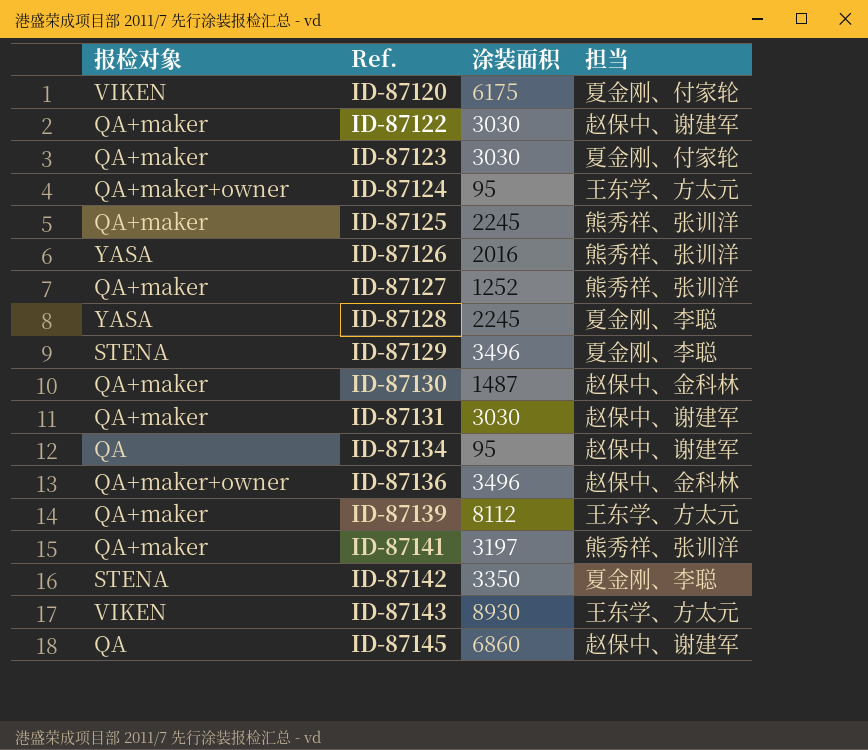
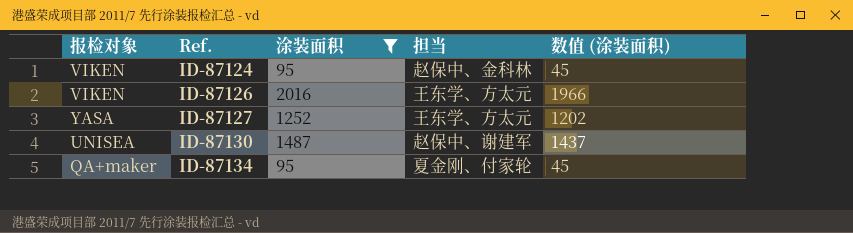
filter: none -> 涂装面积 <= 2016
column 数值 (涂装面积) | formula: none -> [涂装面积] - 50
ID-87124 | 报检对象: QA+maker+owner -> VIKEN
ID-87124 | 担当: 王东学、方太元 -> 赵保中、金科林
ID-87126 | 报检对象: YASA -> VIKEN
ID-87126 | 担当: 熊秀祥、张训洋 -> 王东学、方太元
ID-87127 | 报检对象: QA+maker -> YASA
ID-87127 | 担当: 熊秀祥、张训洋 -> 王东学、方太元
ID-87130 | 报检对象: QA+maker -> UNISEA
ID-87130 | 担当: 赵保中、金科林 -> 赵保中、谢建军
ID-87134 | 报检对象: QA -> QA+maker
ID-87134 | 担当: 赵保中、谢建军 -> 夏金刚、付家轮

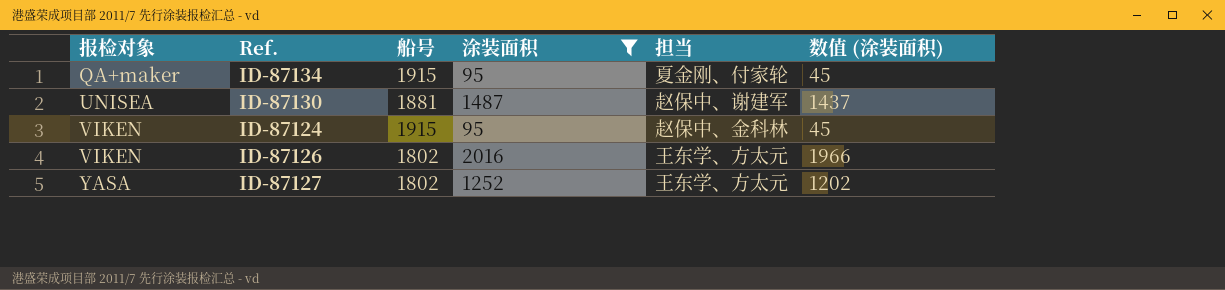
row order: Ref. ascending -> 报检对象 ascending
column 船号 | position: none -> 3

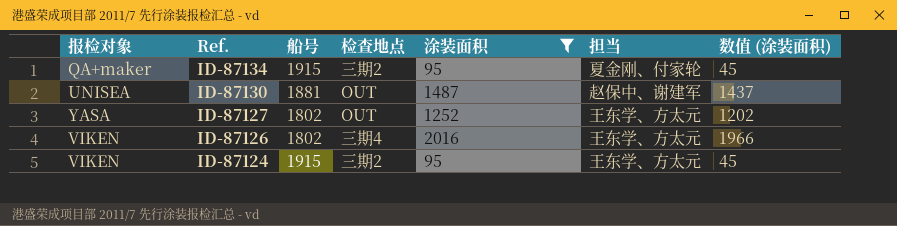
row order: 报检对象 ascending -> Ref. descending
column 检查地点 | position: none -> 4
ID-87124 | 担当: 赵保中、金科林 -> 王东学、方太元

